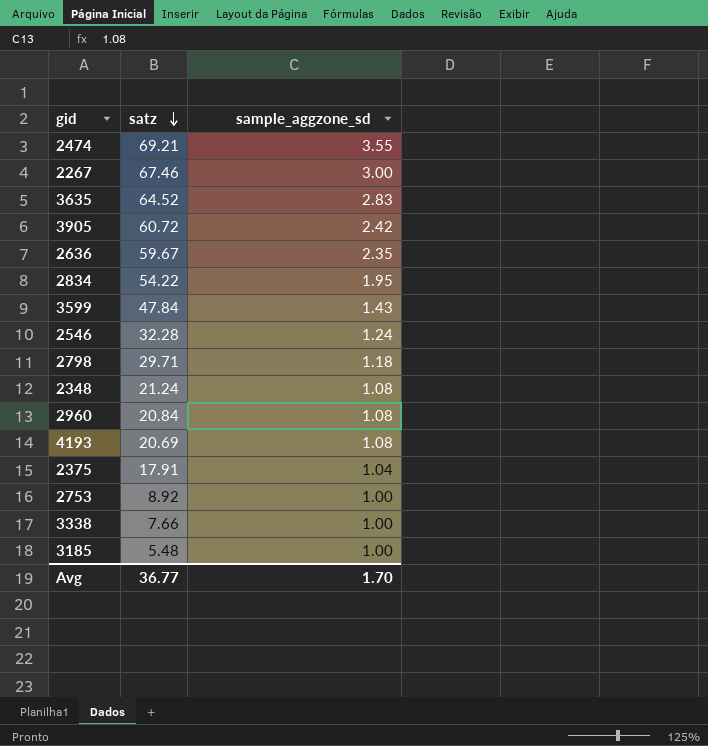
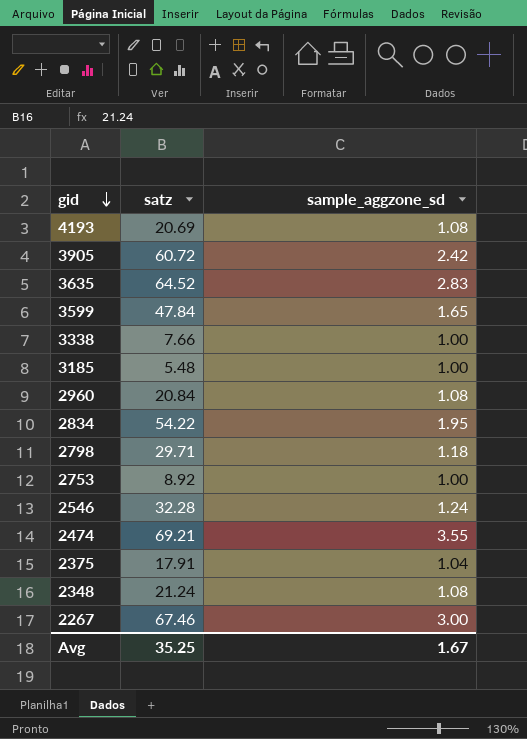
row order: satz descending -> gid descending
row 2636: 59.67 | 2.35 -> none
3599 | sample_aggzone_sd: 1.43 -> 1.65
Avg | satz: 36.77 -> 35.25
Avg | sample_aggzone_sd: 1.70 -> 1.67

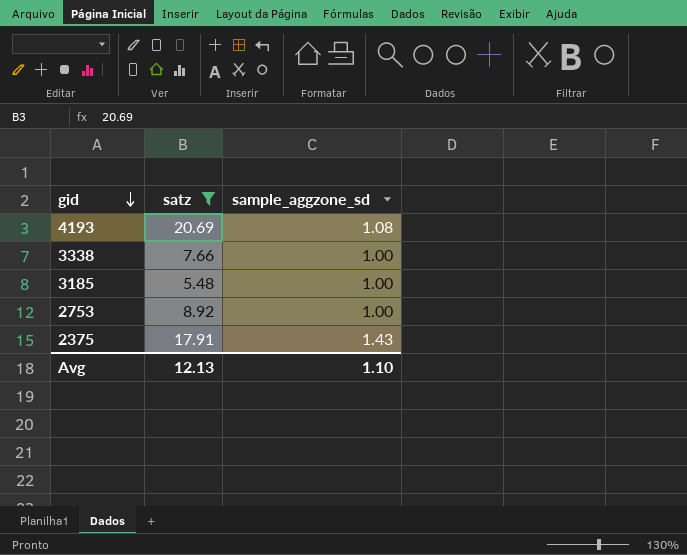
filter: none -> satz <= 20.69
2375 | sample_aggzone_sd: 1.04 -> 1.43
Avg | satz: 35.25 -> 12.13
Avg | sample_aggzone_sd: 1.67 -> 1.10

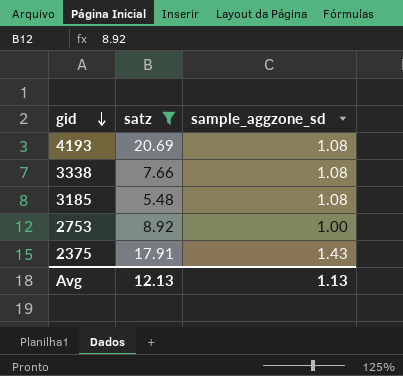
3338 | sample_aggzone_sd: 1.00 -> 1.08
3185 | sample_aggzone_sd: 1.00 -> 1.08
Avg | sample_aggzone_sd: 1.10 -> 1.13

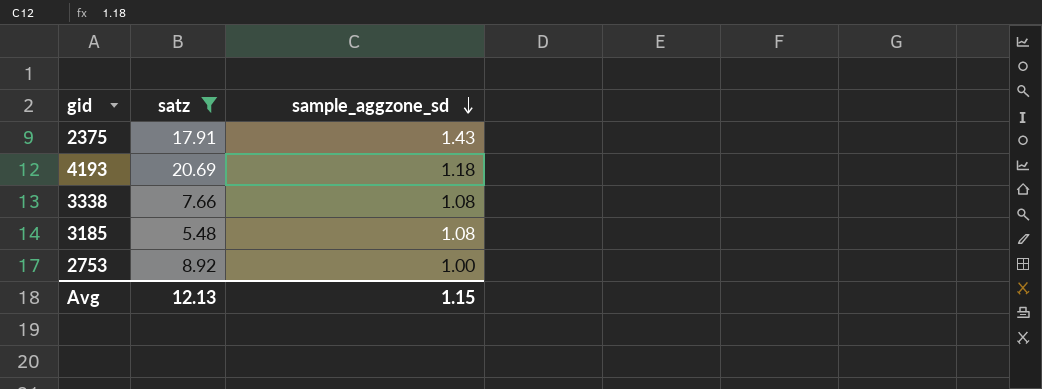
row order: gid descending -> sample_aggzone_sd descending
4193 | sample_aggzone_sd: 1.08 -> 1.18
Avg | sample_aggzone_sd: 1.13 -> 1.15

